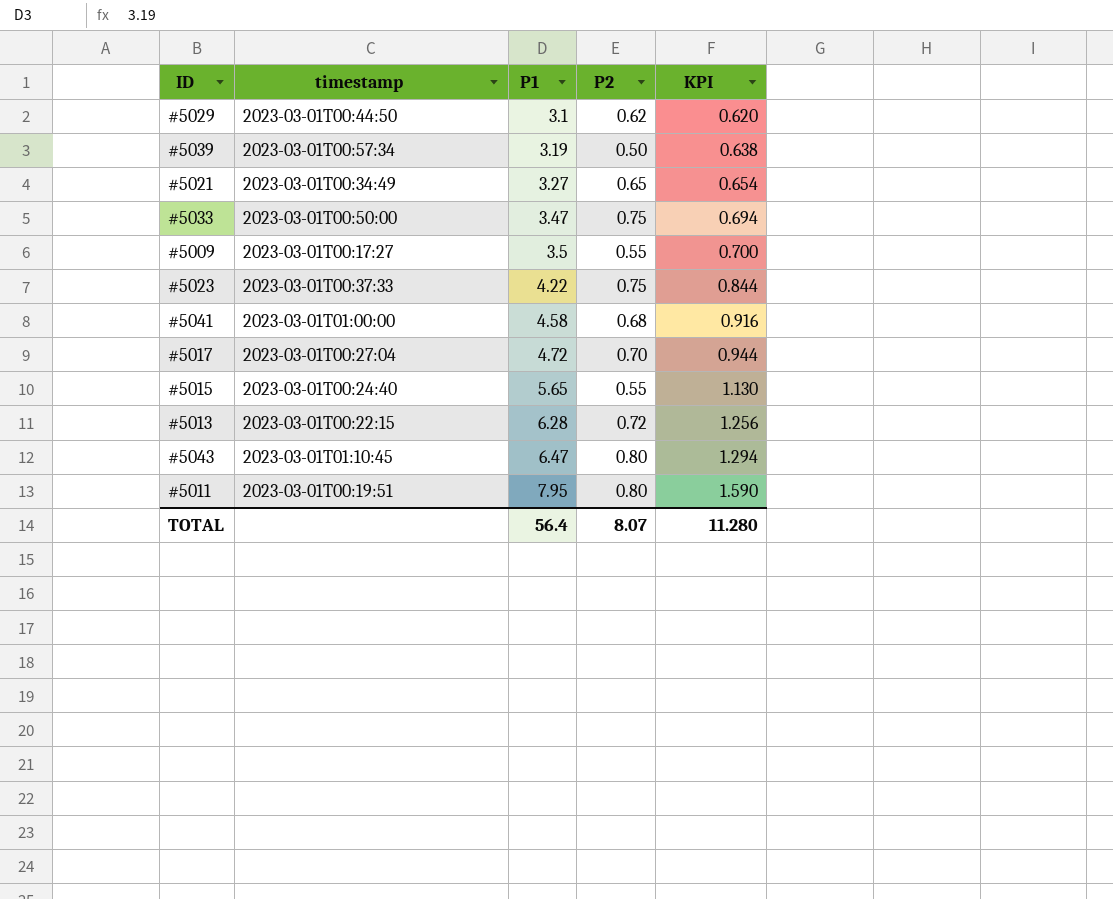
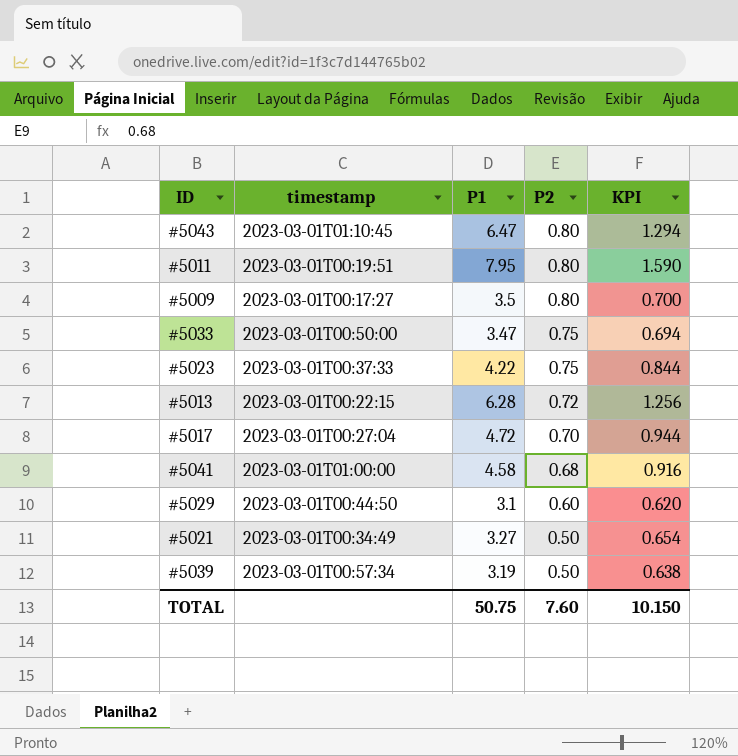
row order: P1 ascending -> P2 descending
row #5015: 2023-03-01T00:24:40 | 5.65 | 0.55 | 1.130 -> none
#5009 | P2: 0.55 -> 0.80
#5029 | P2: 0.62 -> 0.60
#5021 | P2: 0.65 -> 0.50
TOTAL | P1: 56.4 -> 50.75
TOTAL | P2: 8.07 -> 7.60
TOTAL | KPI: 11.280 -> 10.150

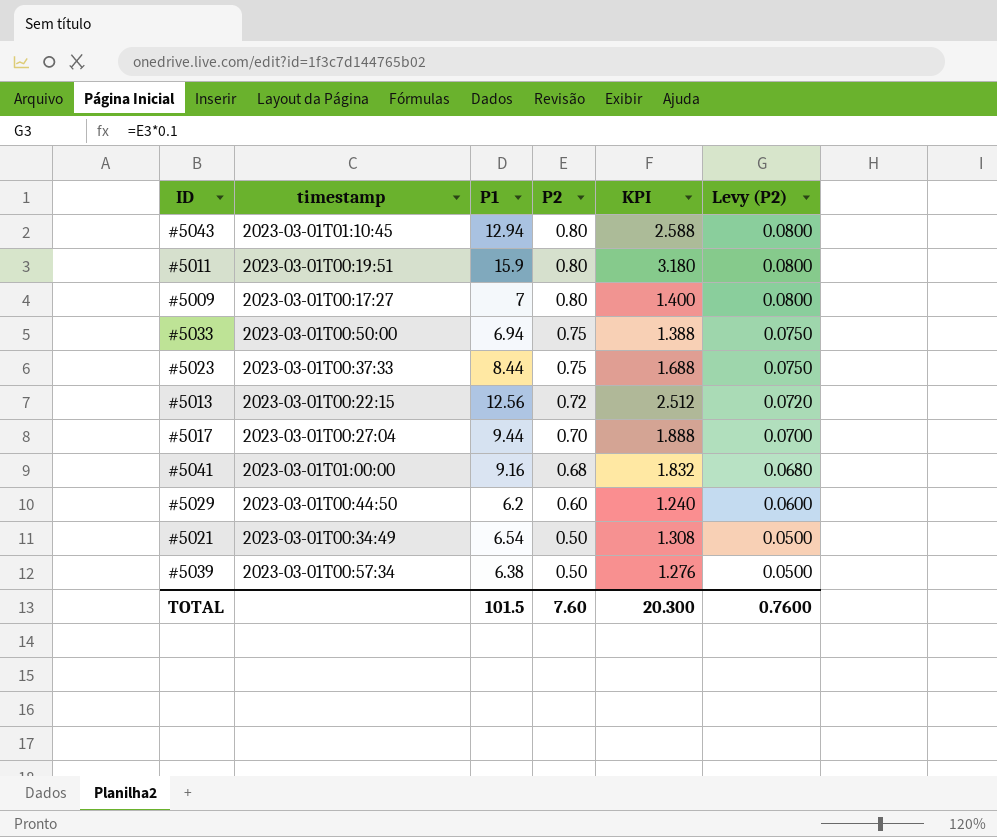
column Levy (P2) | formula: none -> [P2] * 0.1
#5043 | P1: 6.47 -> 12.94
#5043 | KPI: 1.294 -> 2.588
#5011 | P1: 7.95 -> 15.9
#5011 | KPI: 1.590 -> 3.180
#5009 | P1: 3.5 -> 7
#5009 | KPI: 0.700 -> 1.400
#5033 | P1: 3.47 -> 6.94
#5033 | KPI: 0.694 -> 1.388
#5023 | P1: 4.22 -> 8.44
#5023 | KPI: 0.844 -> 1.688
#5013 | P1: 6.28 -> 12.56
#5013 | KPI: 1.256 -> 2.512
#5017 | P1: 4.72 -> 9.44
#5017 | KPI: 0.944 -> 1.888
#5041 | P1: 4.58 -> 9.16
#5041 | KPI: 0.916 -> 1.832
#5029 | P1: 3.1 -> 6.2
#5029 | KPI: 0.620 -> 1.240
#5021 | P1: 3.27 -> 6.54
#5021 | KPI: 0.654 -> 1.308
#5039 | P1: 3.19 -> 6.38
#5039 | KPI: 0.638 -> 1.276
TOTAL | P1: 50.75 -> 101.5
TOTAL | KPI: 10.150 -> 20.300

